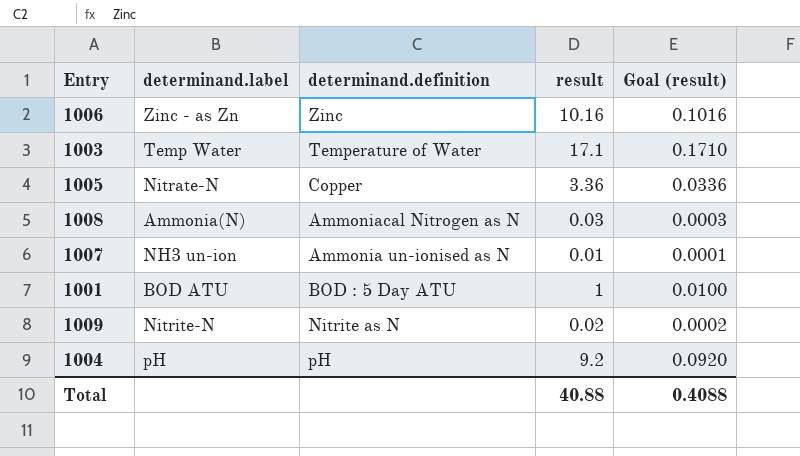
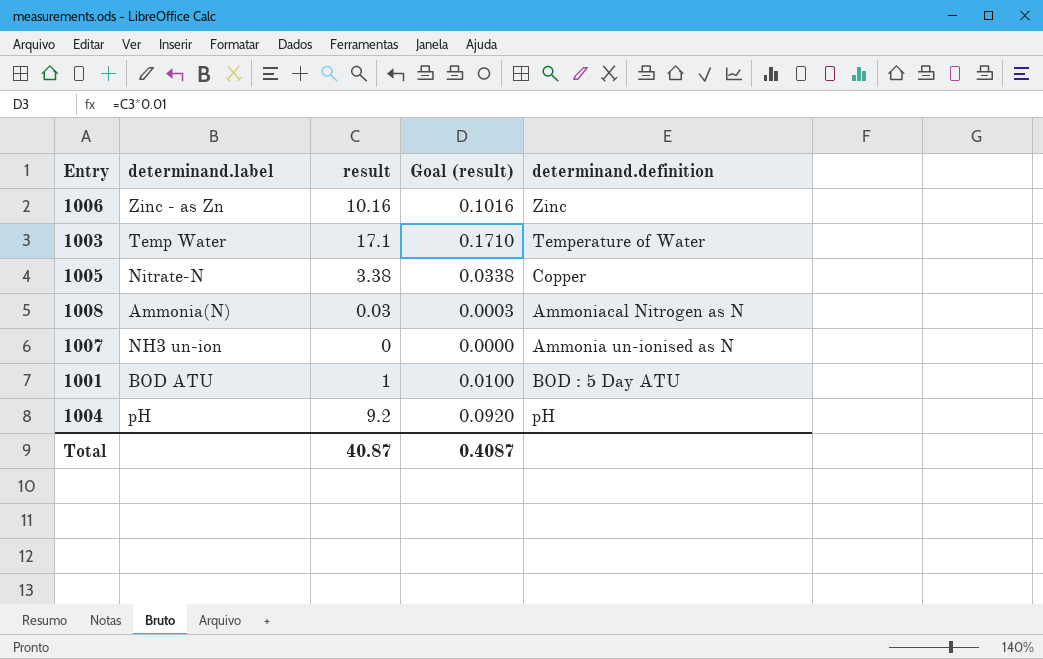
column determinand.definition | position: 3 -> 5
row 1009: Nitrite-N | Nitrite as N | 0.02 | 0.0002 -> none
1005 | result: 3.36 -> 3.38
1005 | Goal (result): 0.0336 -> 0.0338
1007 | result: 0.01 -> 0
1007 | Goal (result): 0.0001 -> 0.0000
Total | result: 40.88 -> 40.87
Total | Goal (result): 0.4088 -> 0.4087

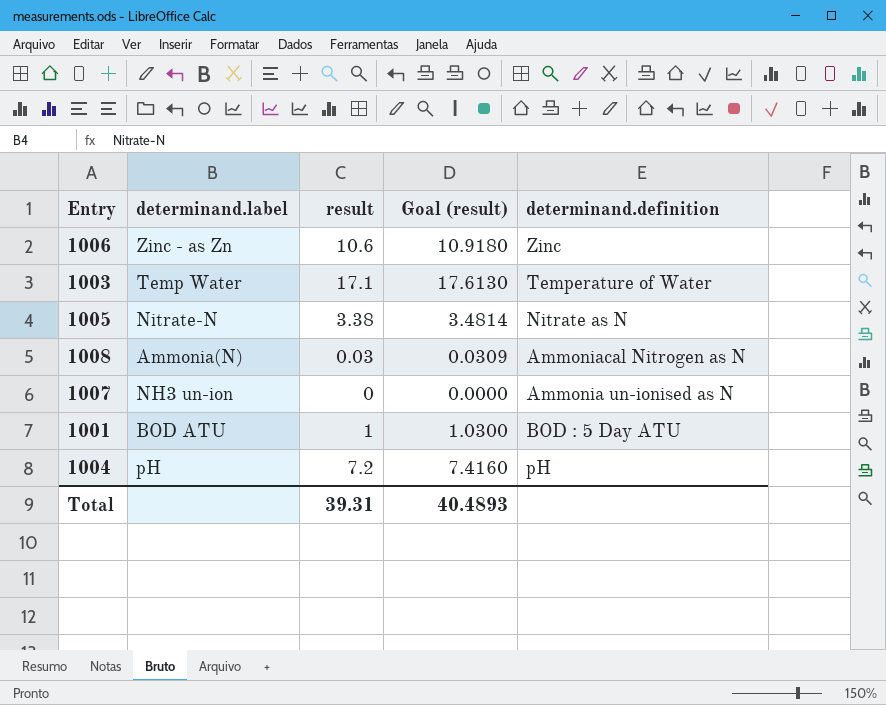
column Goal (result) | formula: [result] * 0.01 -> [result] * 1.03
1006 | result: 10.16 -> 10.6
1005 | determinand.definition: Copper -> Nitrate as N
1004 | result: 9.2 -> 7.2
Total | result: 40.87 -> 39.31
Total | Goal (result): 0.4087 -> 40.4893

